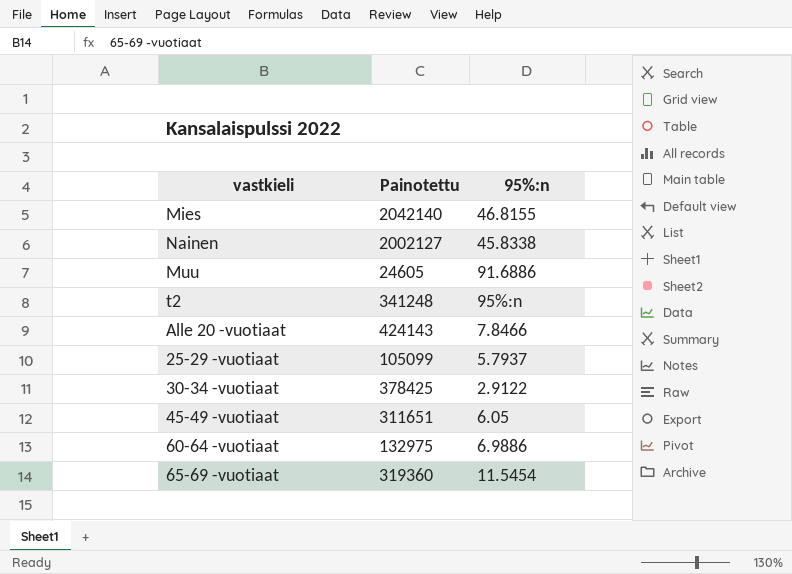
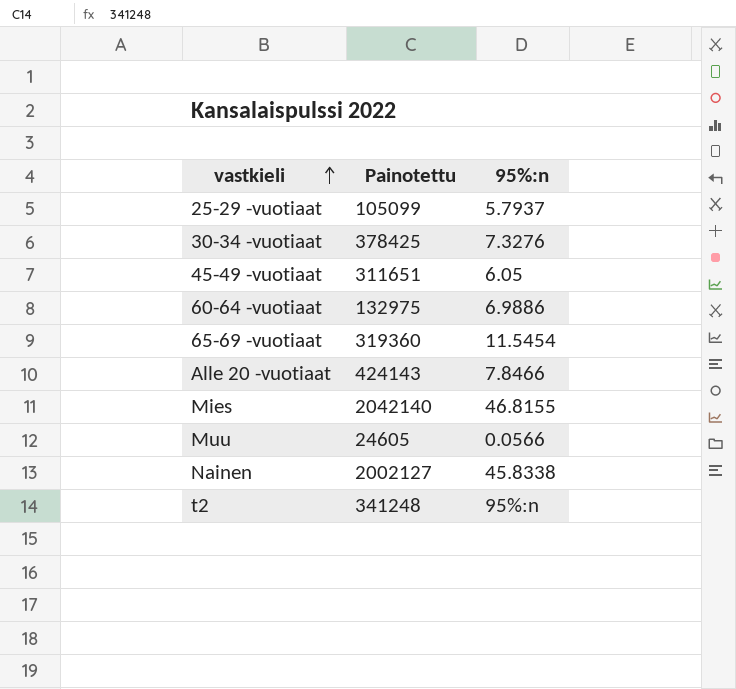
row order: none -> vastkieli ascending
30-34 -vuotiaat | 95%:n: 2.9122 -> 7.3276
Muu | 95%:n: 91.6886 -> 0.0566

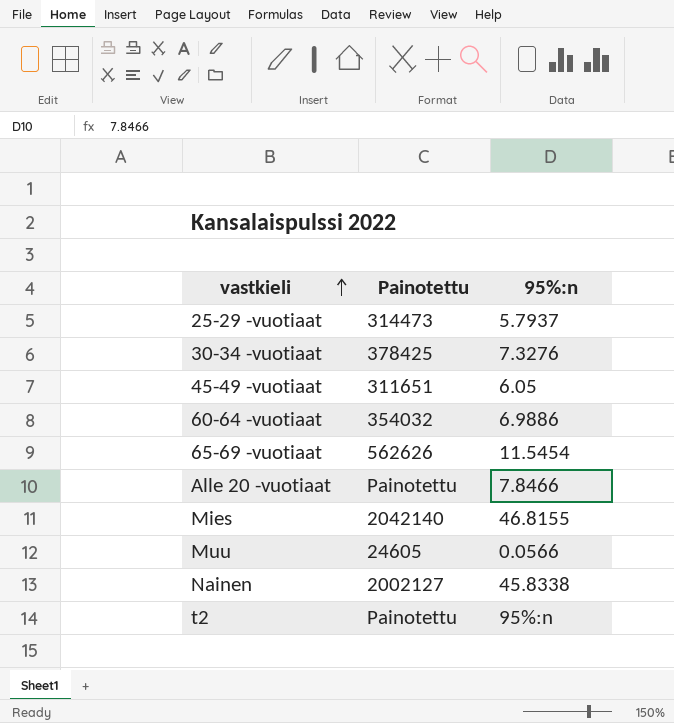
25-29 -vuotiaat | Painotettu: 105099 -> 314473
60-64 -vuotiaat | Painotettu: 132975 -> 354032
65-69 -vuotiaat | Painotettu: 319360 -> 562626
Alle 20 -vuotiaat | Painotettu: 424143 -> Painotettu
t2 | Painotettu: 341248 -> Painotettu

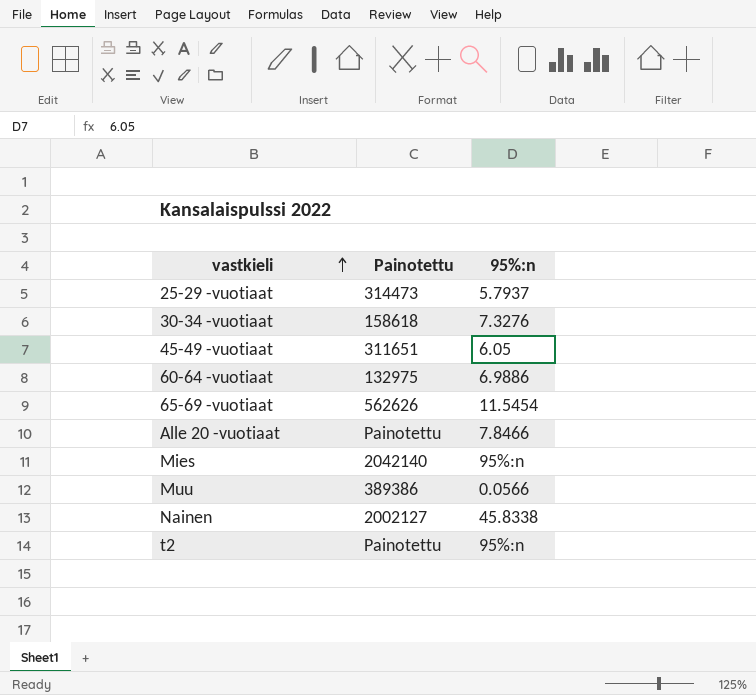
30-34 -vuotiaat | Painotettu: 378425 -> 158618
60-64 -vuotiaat | Painotettu: 354032 -> 132975
Mies | 95%:n: 46.8155 -> 95%:n
Muu | Painotettu: 24605 -> 389386

